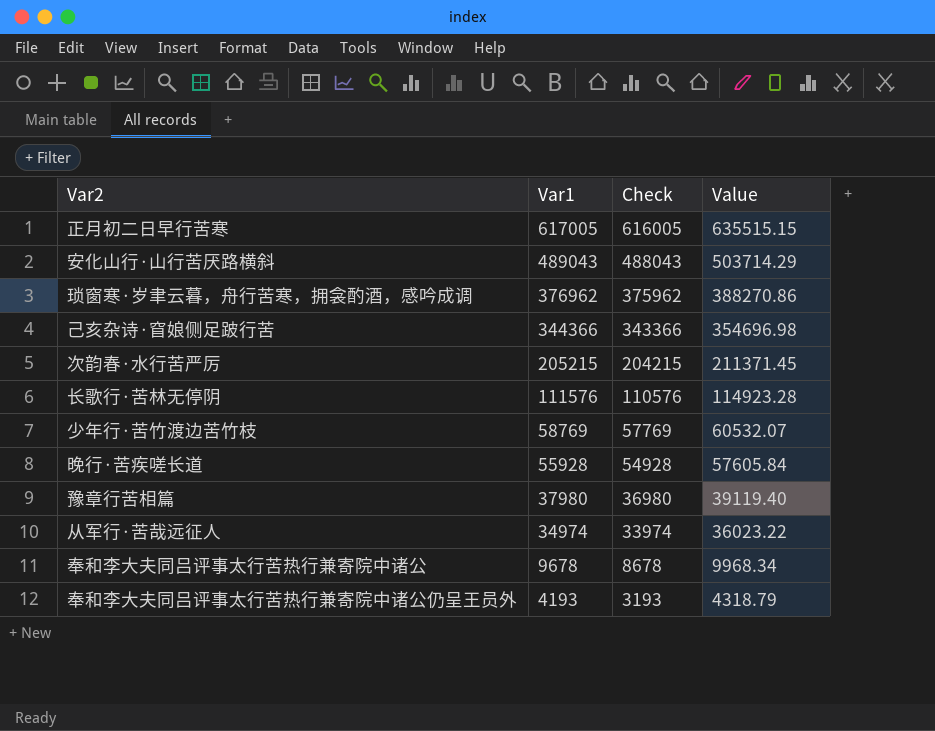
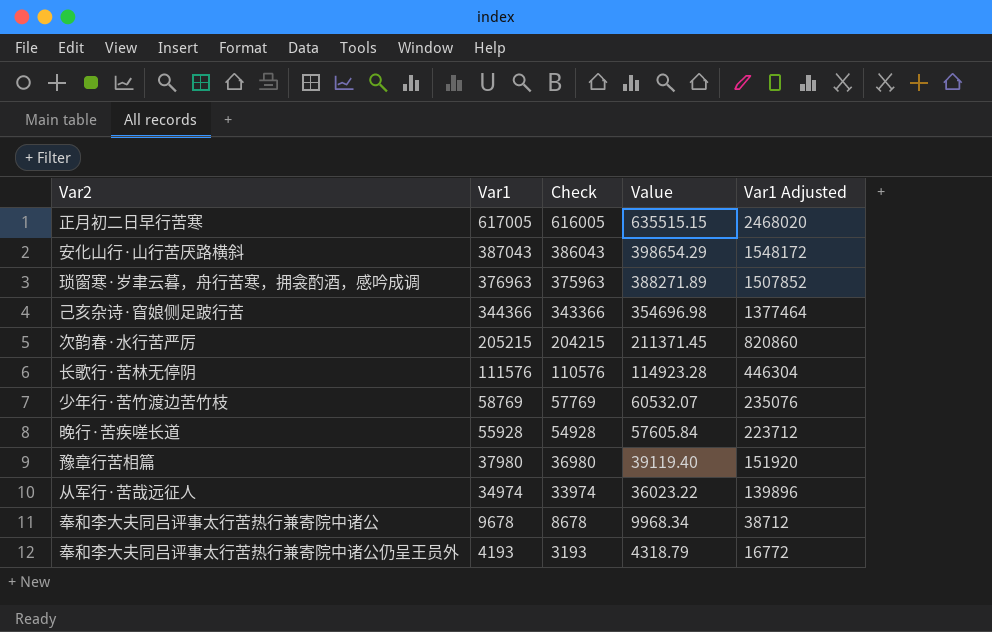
column Var1 Adjusted | formula: none -> [Var1] * 4
安化山行·山行苦厌路横斜 | Var1: 489043 -> 387043
安化山行·山行苦厌路横斜 | Check: 488043 -> 386043
安化山行·山行苦厌路横斜 | Value: 503714.29 -> 398654.29
琐窗寒·岁聿云暮，舟行苦寒，拥衾酌酒，感吟成调 | Var1: 376962 -> 376963
琐窗寒·岁聿云暮，舟行苦寒，拥衾酌酒，感吟成调 | Check: 375962 -> 375963
琐窗寒·岁聿云暮，舟行苦寒，拥衾酌酒，感吟成调 | Value: 388270.86 -> 388271.89

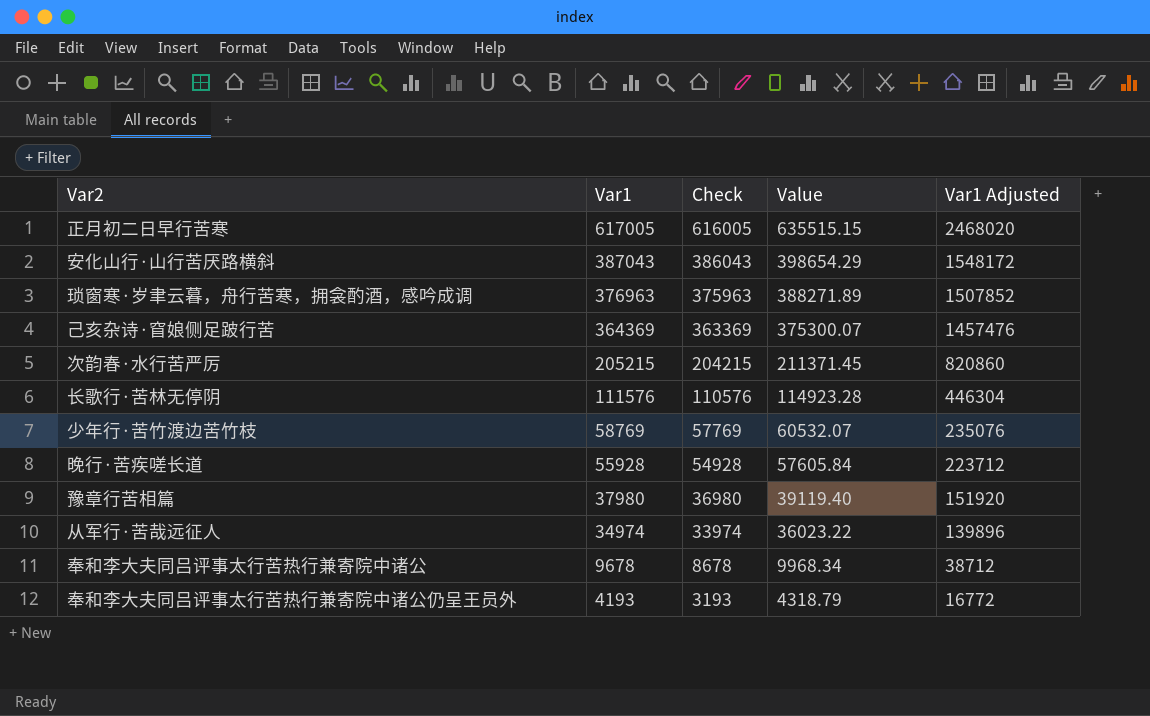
己亥杂诗·窅娘侧足跛行苦 | Var1: 344366 -> 364369
己亥杂诗·窅娘侧足跛行苦 | Check: 343366 -> 363369
己亥杂诗·窅娘侧足跛行苦 | Value: 354696.98 -> 375300.07
己亥杂诗·窅娘侧足跛行苦 | Var1 Adjusted: 1377464 -> 1457476

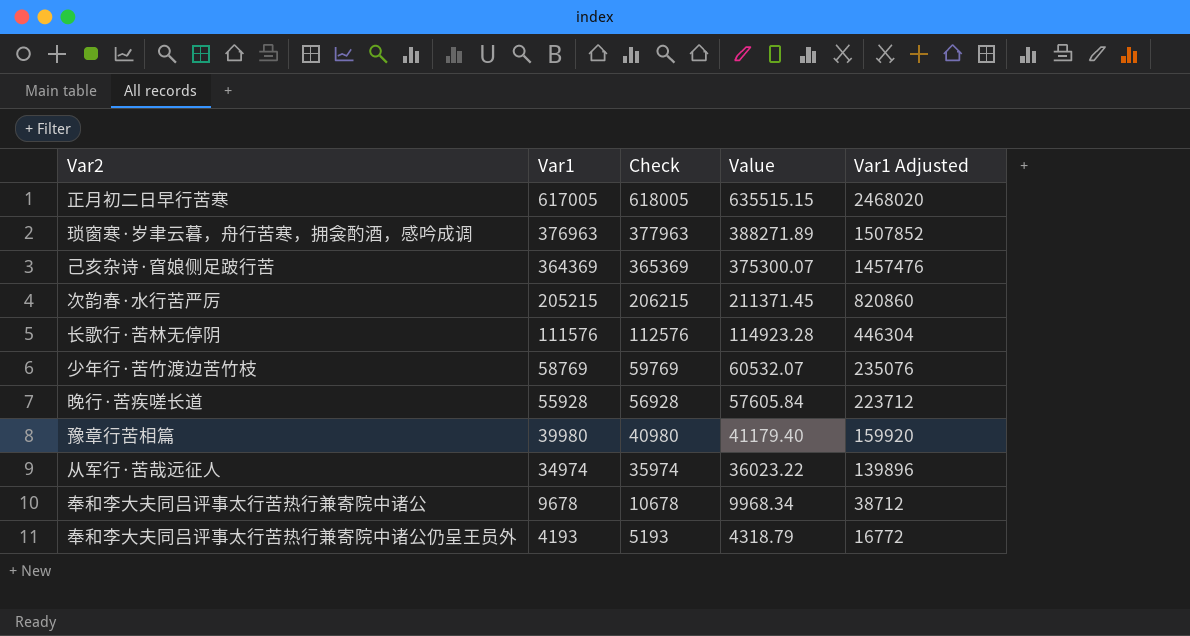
column Check | formula: [Var1] - 1000 -> [Var1] + 1000
row 安化山行·山行苦厌路横斜: 387043 | 386043 | 398654.29 | 1548172 -> none
豫章行苦相篇 | Var1: 37980 -> 39980
豫章行苦相篇 | Value: 39119.40 -> 41179.40
豫章行苦相篇 | Var1 Adjusted: 151920 -> 159920

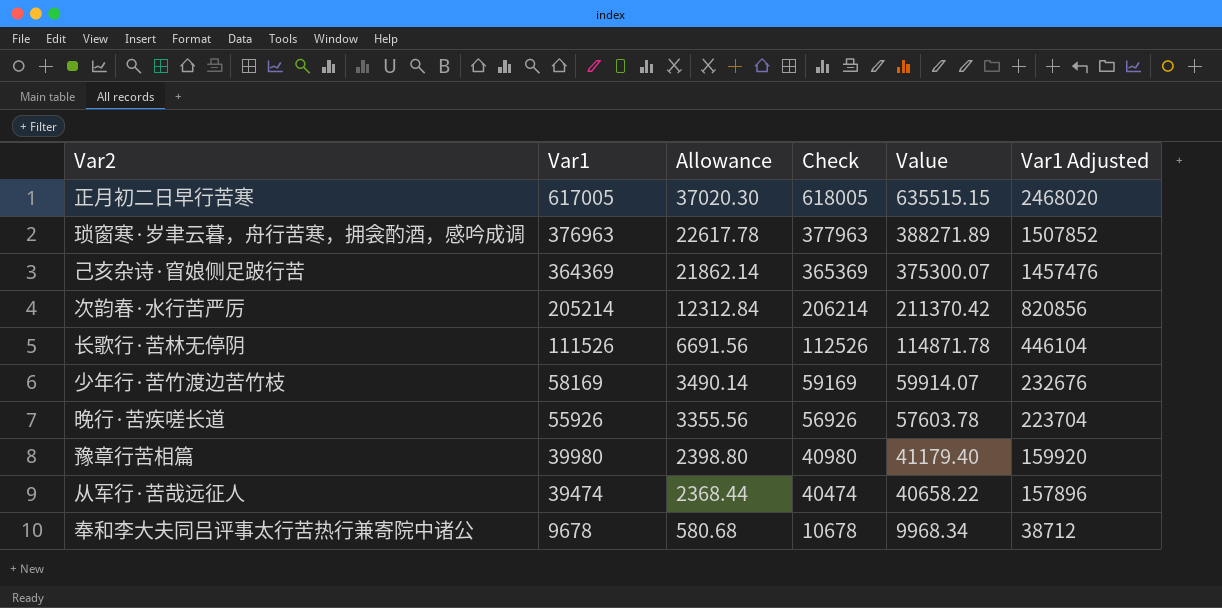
column Allowance | formula: none -> [Var1] * 0.06
row 奉和李大夫同吕评事太行苦热行兼寄院中诸公仍呈王员外: 4193 | 5193 | 4318.79 | 16772 -> none
次韵春·水行苦严厉 | Var1: 205215 -> 205214
次韵春·水行苦严厉 | Check: 206215 -> 206214
次韵春·水行苦严厉 | Value: 211371.45 -> 211370.42
次韵春·水行苦严厉 | Var1 Adjusted: 820860 -> 820856
长歌行·苦林无停阴 | Var1: 111576 -> 111526
长歌行·苦林无停阴 | Check: 112576 -> 112526
长歌行·苦林无停阴 | Value: 114923.28 -> 114871.78
长歌行·苦林无停阴 | Var1 Adjusted: 446304 -> 446104
少年行·苦竹渡边苦竹枝 | Var1: 58769 -> 58169
少年行·苦竹渡边苦竹枝 | Check: 59769 -> 59169
少年行·苦竹渡边苦竹枝 | Value: 60532.07 -> 59914.07
少年行·苦竹渡边苦竹枝 | Var1 Adjusted: 235076 -> 232676
晚行·苦疾嗟长道 | Var1: 55928 -> 55926
晚行·苦疾嗟长道 | Check: 56928 -> 56926
晚行·苦疾嗟长道 | Value: 57605.84 -> 57603.78
晚行·苦疾嗟长道 | Var1 Adjusted: 223712 -> 223704
从军行·苦哉远征人 | Var1: 34974 -> 39474
从军行·苦哉远征人 | Check: 35974 -> 40474
从军行·苦哉远征人 | Value: 36023.22 -> 40658.22
从军行·苦哉远征人 | Var1 Adjusted: 139896 -> 157896

